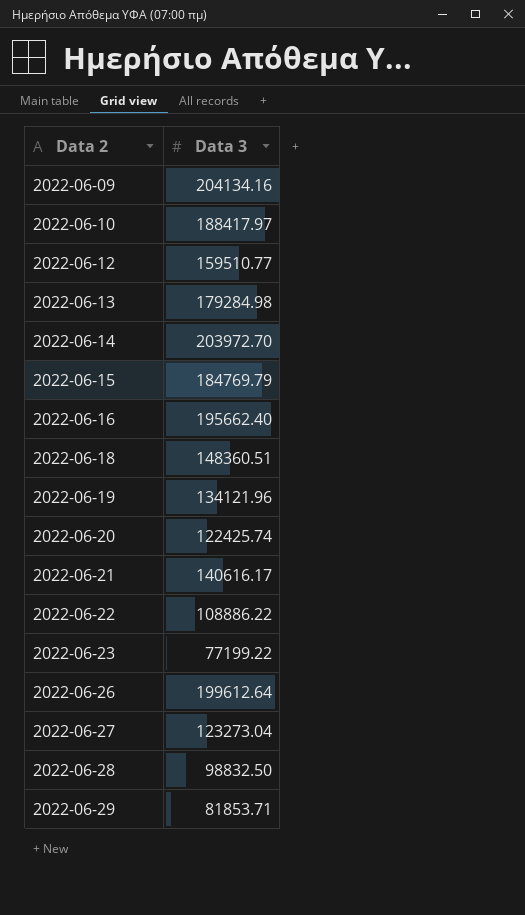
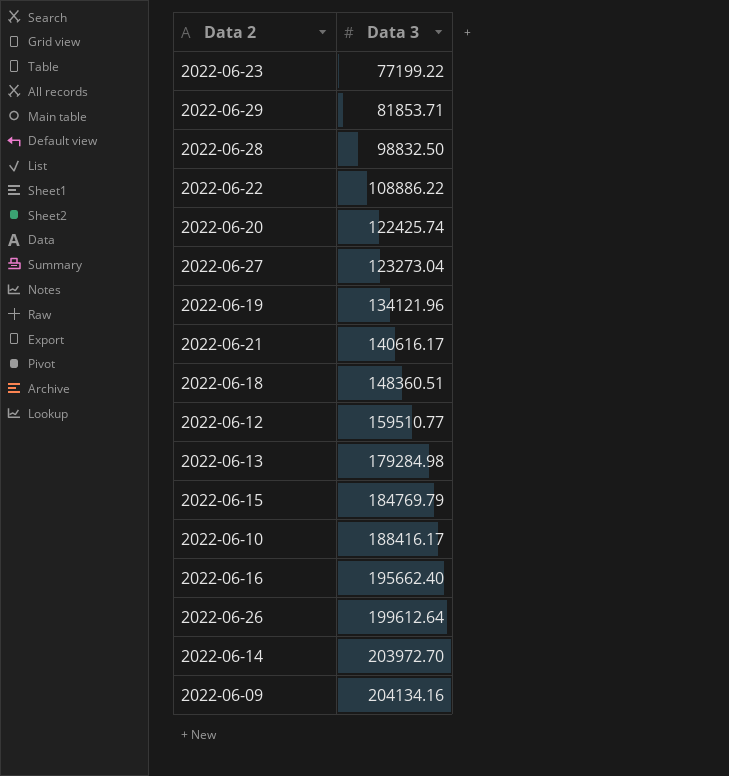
row order: Data 2 ascending -> Data 3 ascending
2022-06-10 | Data 3: 188417.97 -> 188416.17

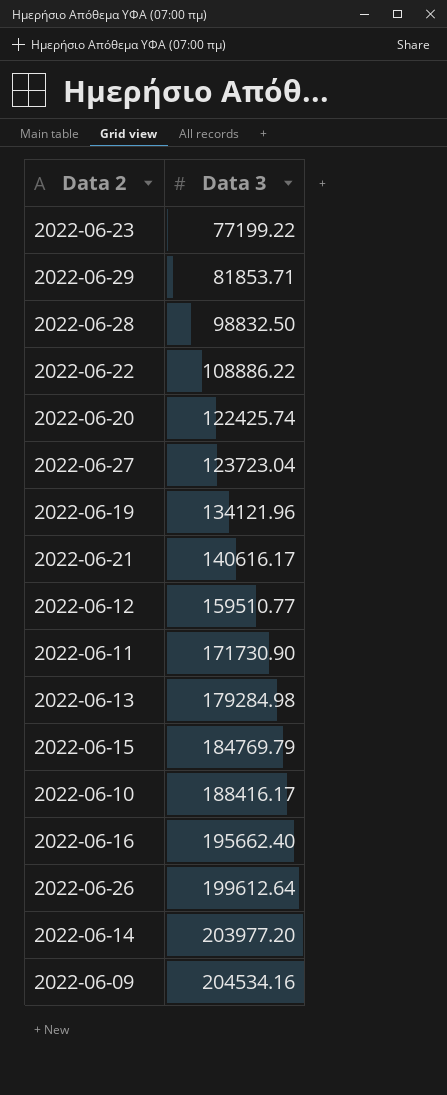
row 2022-06-18: 148360.51 -> none
2022-06-27 | Data 3: 123273.04 -> 123723.04
row 2022-06-11: none -> 171730.90
2022-06-14 | Data 3: 203972.70 -> 203977.20
2022-06-09 | Data 3: 204134.16 -> 204534.16

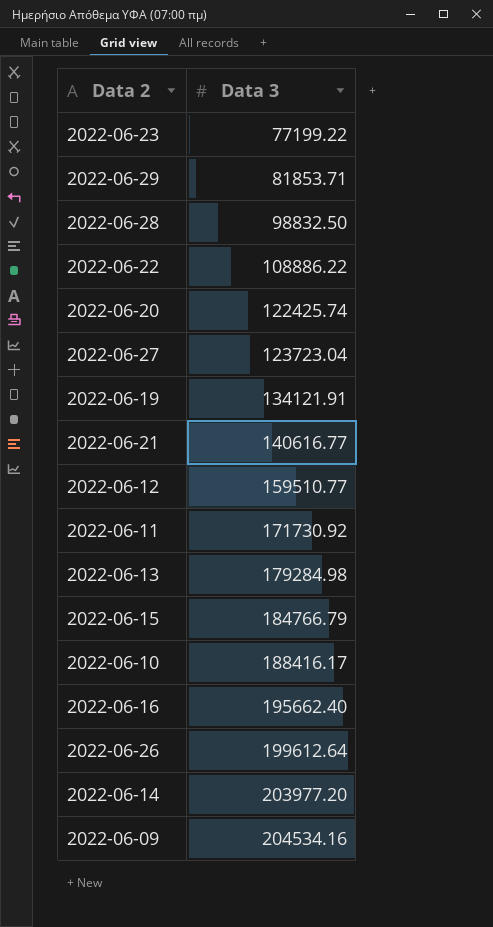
2022-06-19 | Data 3: 134121.96 -> 134121.91
2022-06-21 | Data 3: 140616.17 -> 140616.77
2022-06-11 | Data 3: 171730.90 -> 171730.92
2022-06-15 | Data 3: 184769.79 -> 184766.79

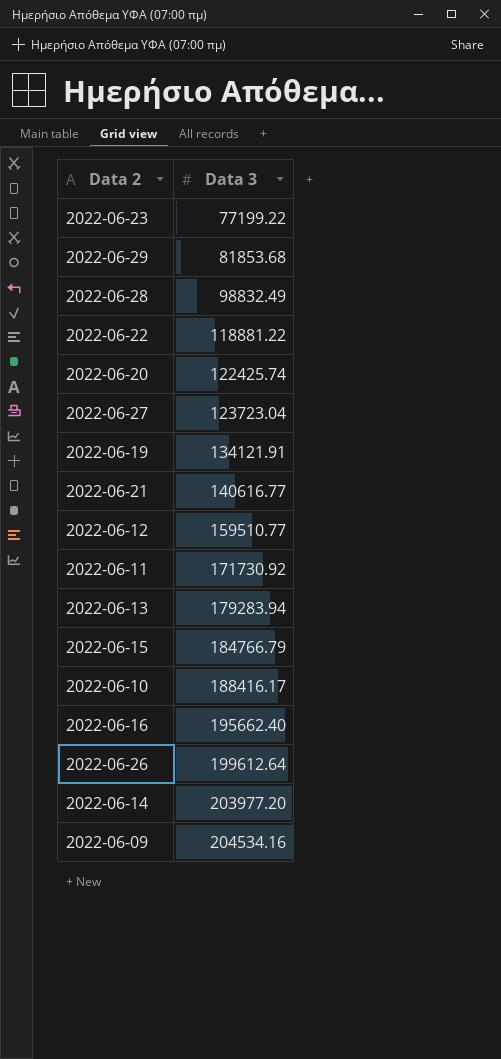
2022-06-29 | Data 3: 81853.71 -> 81853.68
2022-06-28 | Data 3: 98832.50 -> 98832.49
2022-06-22 | Data 3: 108886.22 -> 118881.22
2022-06-13 | Data 3: 179284.98 -> 179283.94

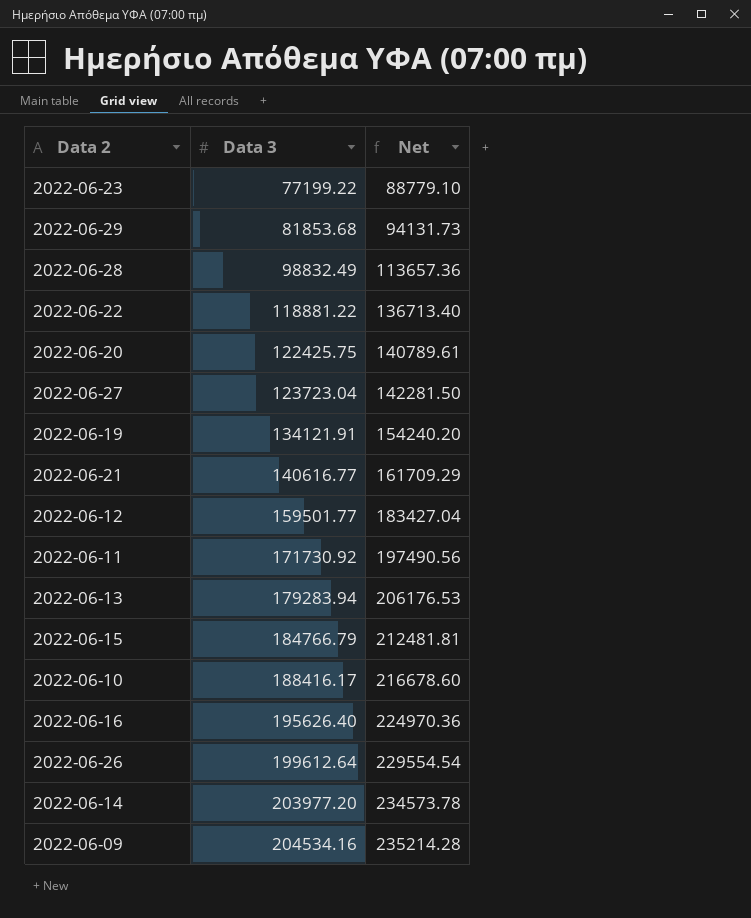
column Net | formula: none -> [Data 3] * 1.15
2022-06-20 | Data 3: 122425.74 -> 122425.75
2022-06-12 | Data 3: 159510.77 -> 159501.77
2022-06-16 | Data 3: 195662.40 -> 195626.40

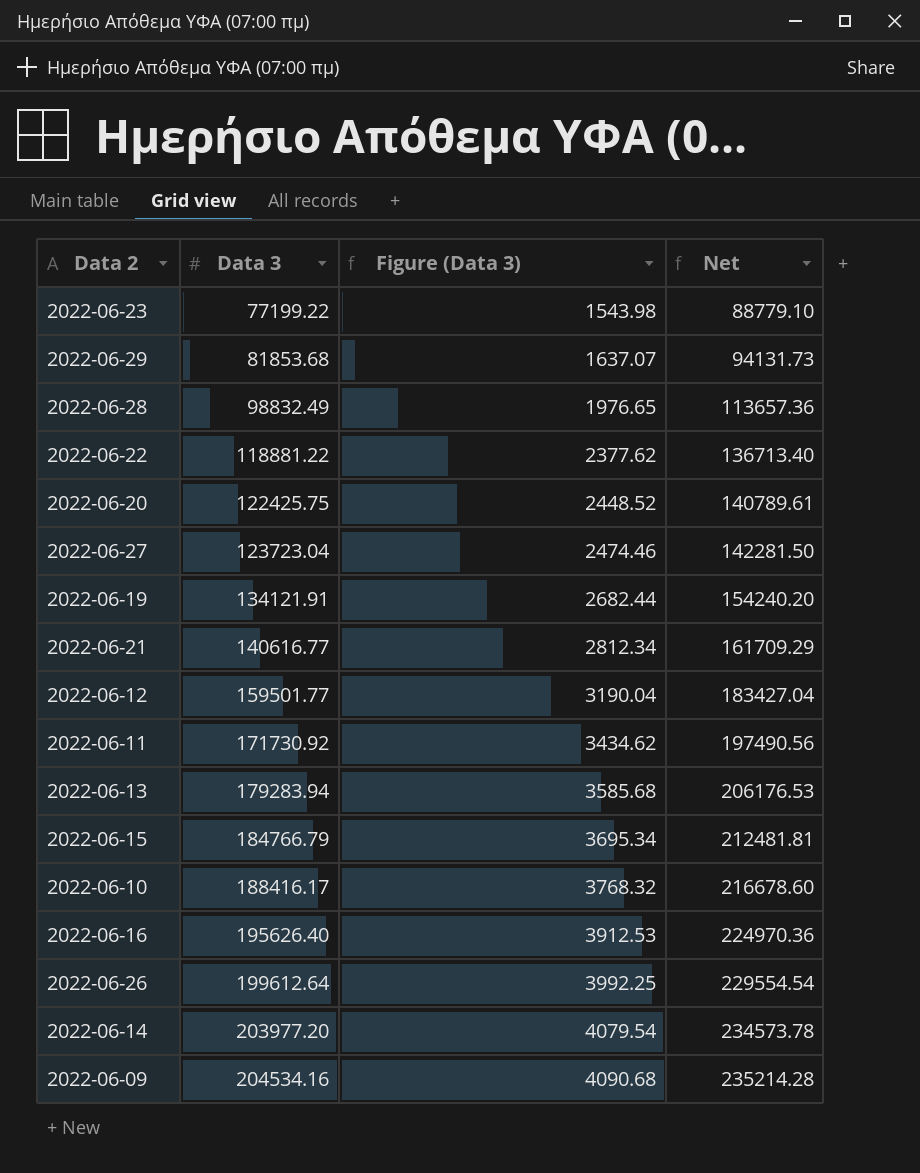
column Figure (Data 3) | formula: none -> [Data 3] * 0.02

